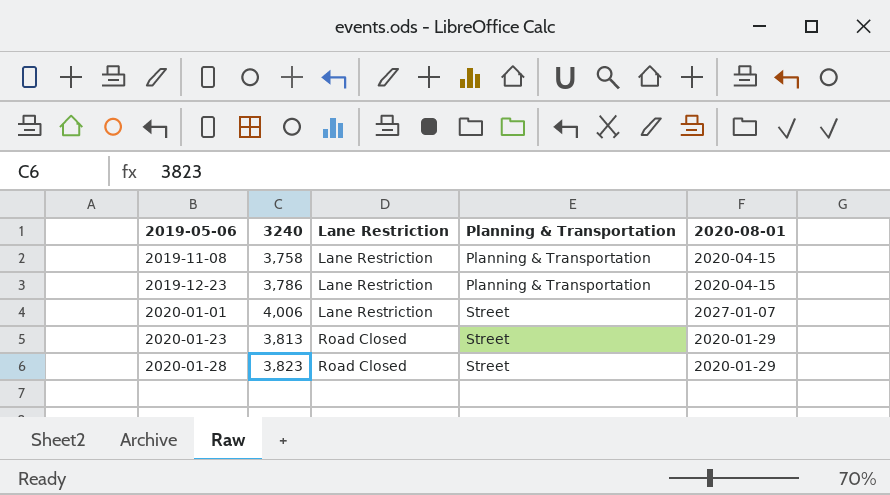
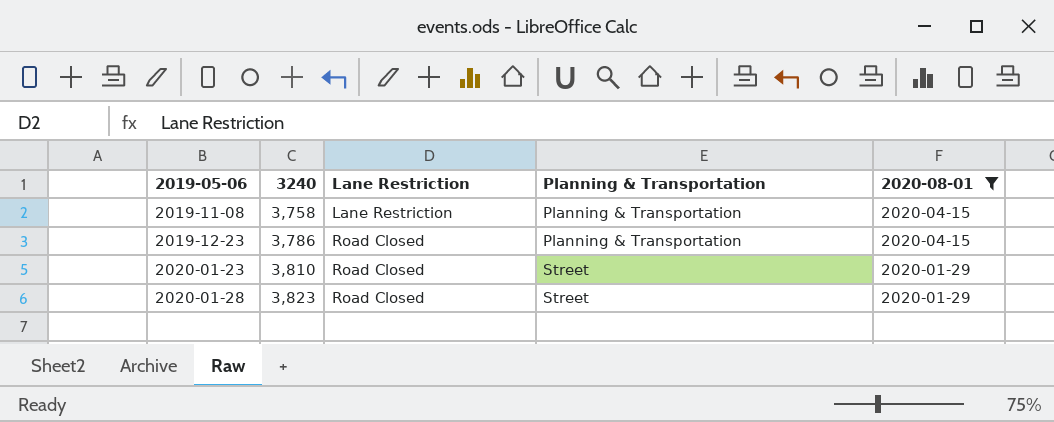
filter: none -> 2020-08-01 != 2027-01-07
2019-12-23 | Lane Restriction: Lane Restriction -> Road Closed
2020-01-23 | 3240: 3,813 -> 3,810

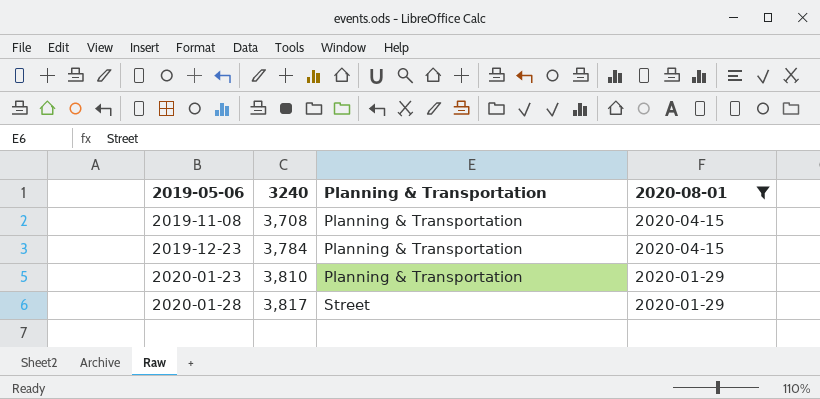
column Lane Restriction | position: 3 -> none
2019-11-08 | 3240: 3,758 -> 3,708
2019-12-23 | 3240: 3,786 -> 3,784
2020-01-23 | Planning & Transportation: Street -> Planning & Transportation
2020-01-28 | 3240: 3,823 -> 3,817

